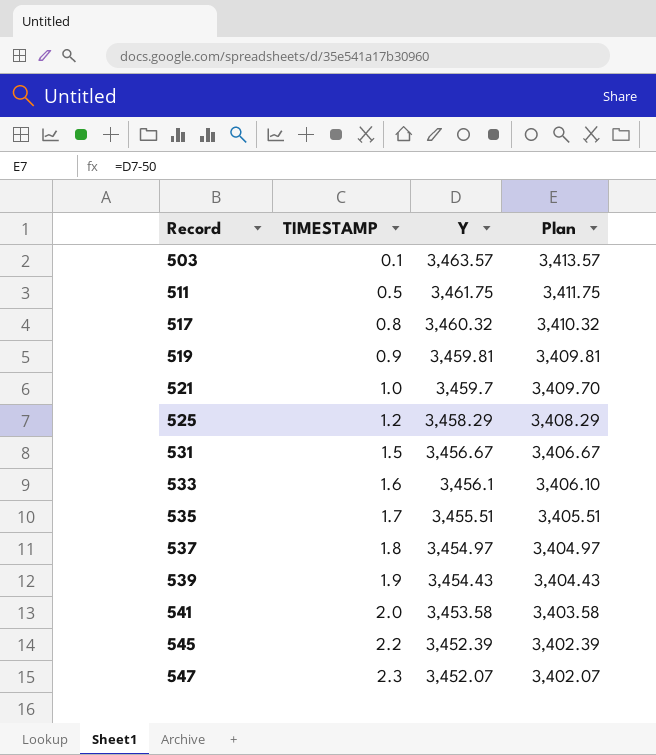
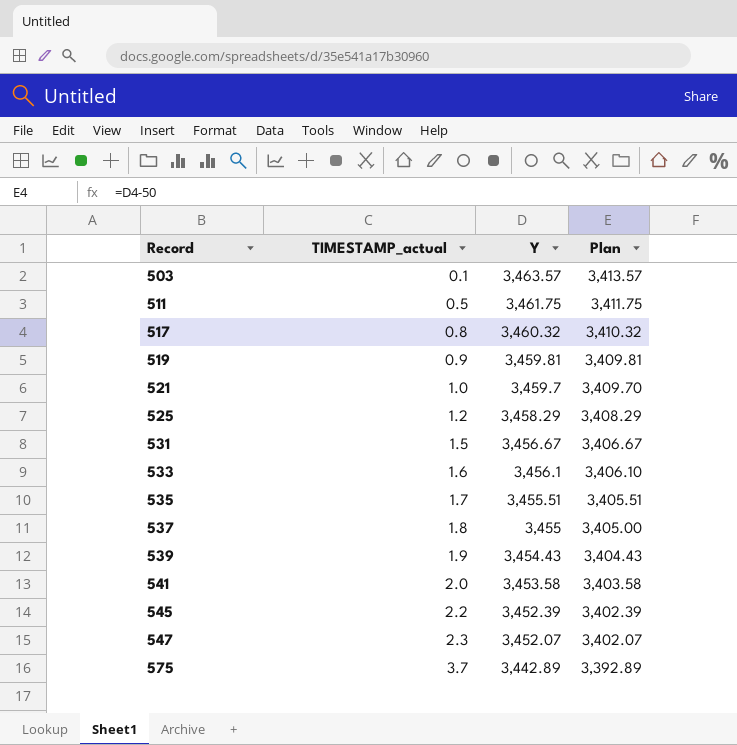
column name: TIMESTAMP -> TIMESTAMP_actual
537 | Y: 3,454.97 -> 3,455
537 | Plan: 3,404.97 -> 3,405.00
row 575: none -> 3.7 | 3,442.89 | 3,392.89

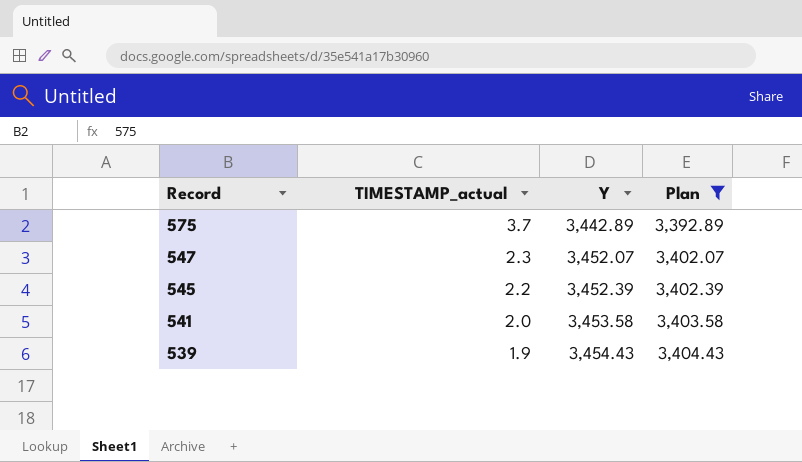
filter: none -> Plan <= 3,404.43
row order: Record ascending -> Record descending

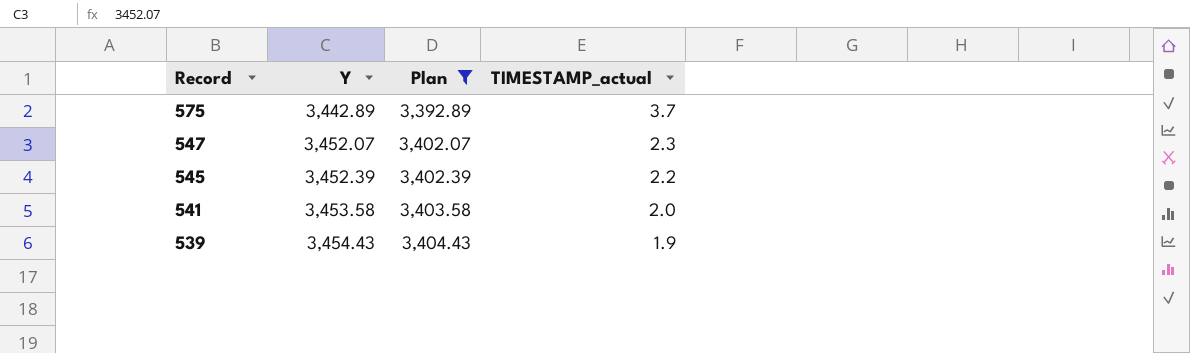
column TIMESTAMP_actual | position: 2 -> 4

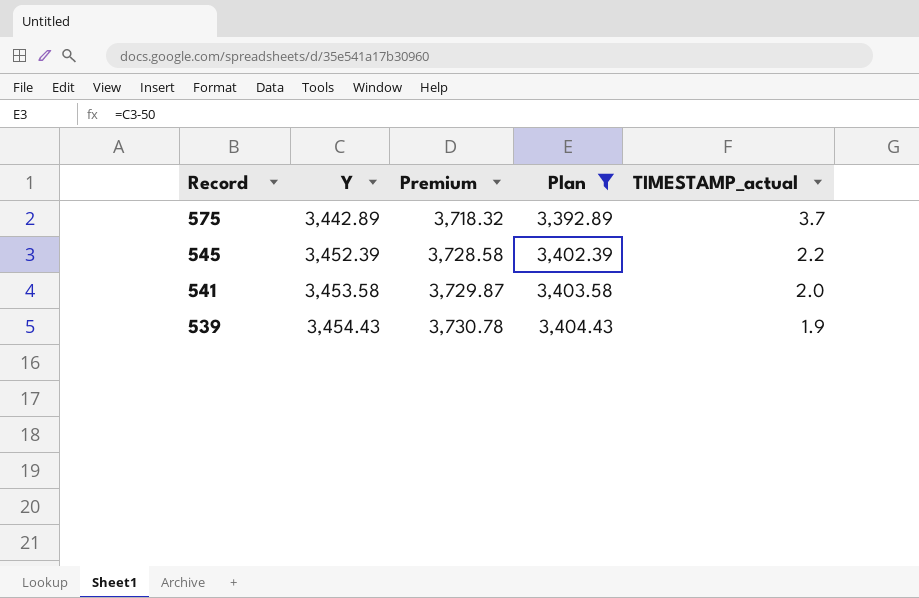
column Premium | formula: none -> [Y] * 1.08
row 547: 3,452.07 | 3,402.07 | 2.3 -> none

